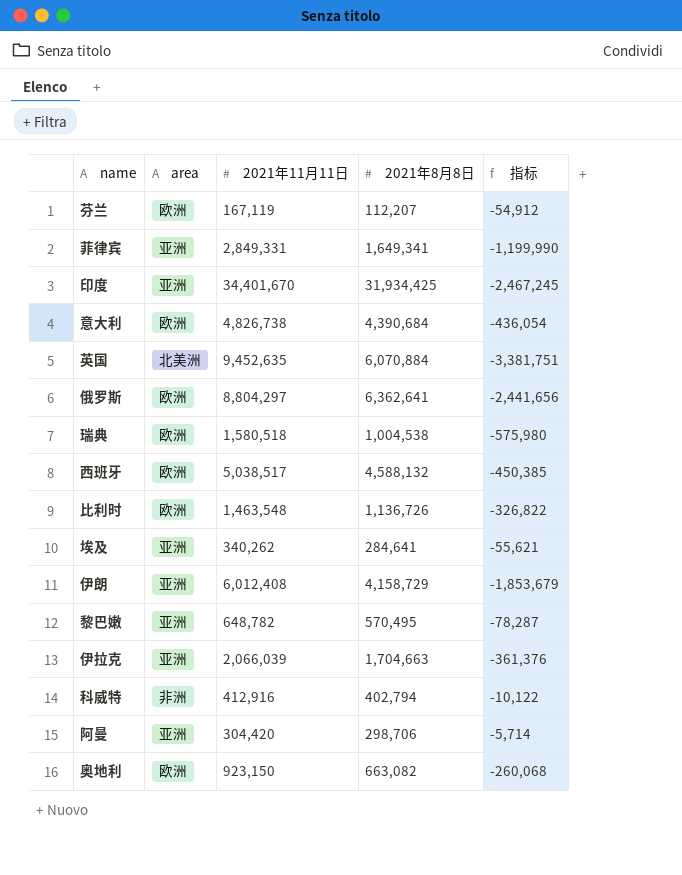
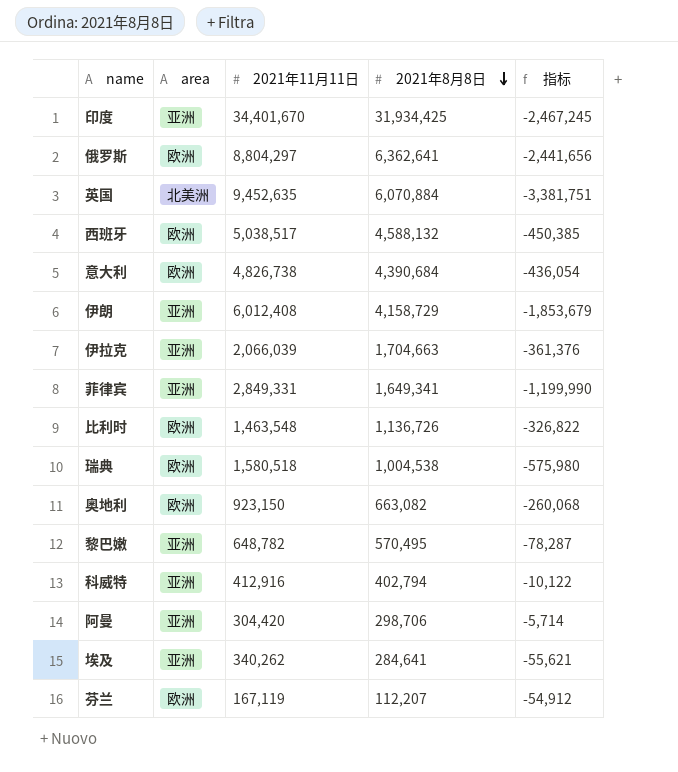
row order: none -> 2021年8月8日 descending
科威特 | area: 非洲 -> 亚洲

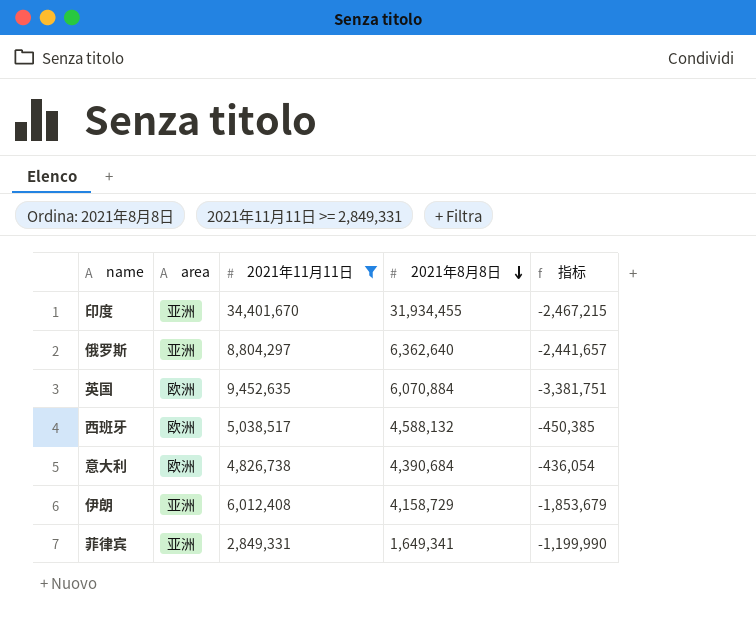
filter: none -> 2021年11月11日 >= 2,849,331
印度 | 2021年8月8日: 31,934,425 -> 31,934,455
印度 | 指标: -2,467,245 -> -2,467,215
俄罗斯 | area: 欧洲 -> 亚洲
俄罗斯 | 2021年8月8日: 6,362,641 -> 6,362,640
俄罗斯 | 指标: -2,441,656 -> -2,441,657
英国 | area: 北美洲 -> 欧洲

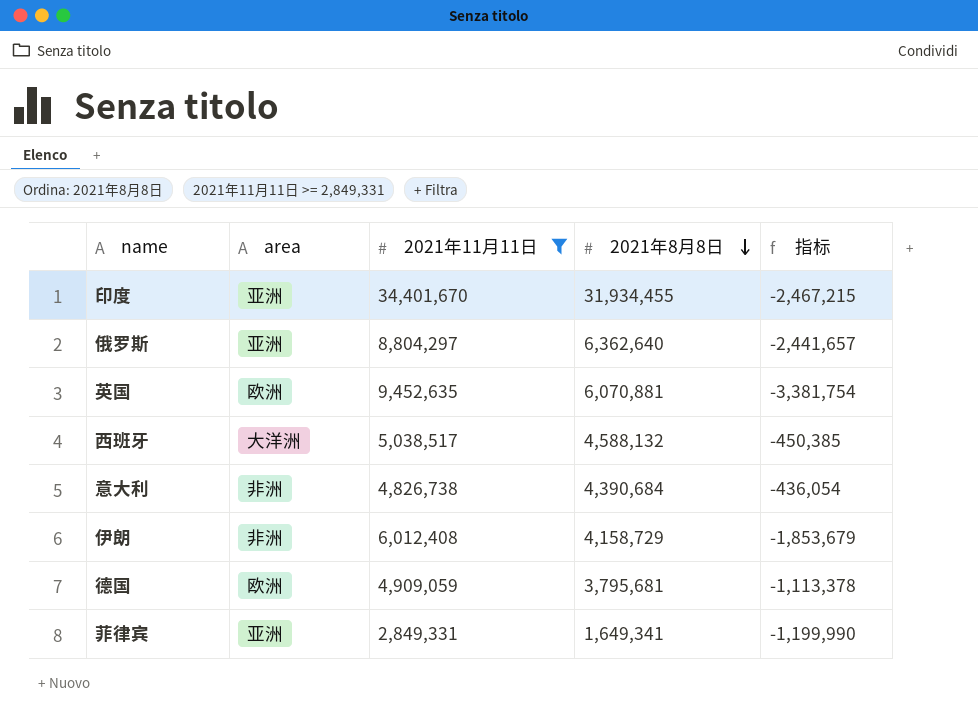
英国 | 2021年8月8日: 6,070,884 -> 6,070,881
英国 | 指标: -3,381,751 -> -3,381,754
西班牙 | area: 欧洲 -> 大洋洲
意大利 | area: 欧洲 -> 非洲
伊朗 | area: 亚洲 -> 非洲
row 德国: none -> 欧洲 | 4,909,059 | 3,795,681 | -1,113,378

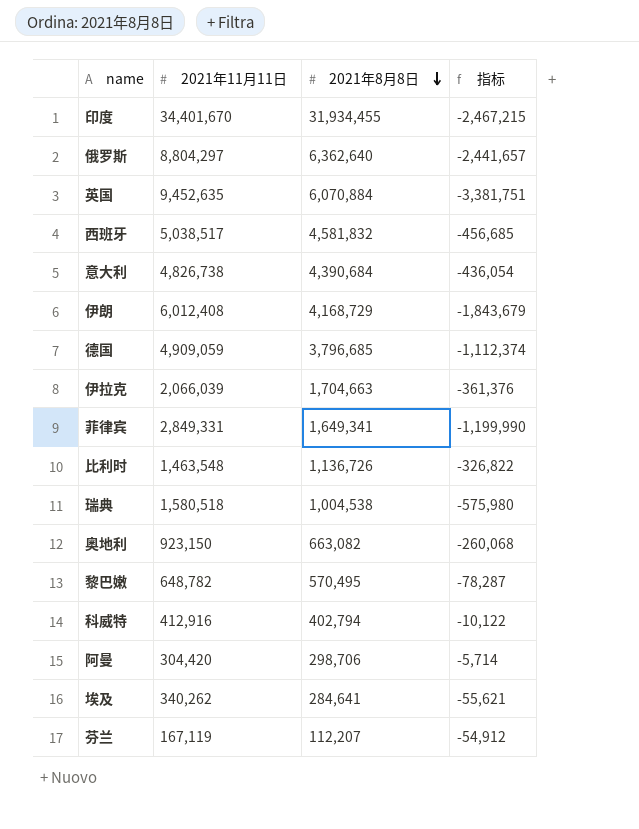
filter: 2021年11月11日 >= 2,849,331 -> none
column area | position: 2 -> none
英国 | 2021年8月8日: 6,070,881 -> 6,070,884
英国 | 指标: -3,381,754 -> -3,381,751
西班牙 | 2021年8月8日: 4,588,132 -> 4,581,832
西班牙 | 指标: -450,385 -> -456,685
伊朗 | 2021年8月8日: 4,158,729 -> 4,168,729
伊朗 | 指标: -1,853,679 -> -1,843,679
德国 | 2021年8月8日: 3,795,681 -> 3,796,685
德国 | 指标: -1,113,378 -> -1,112,374

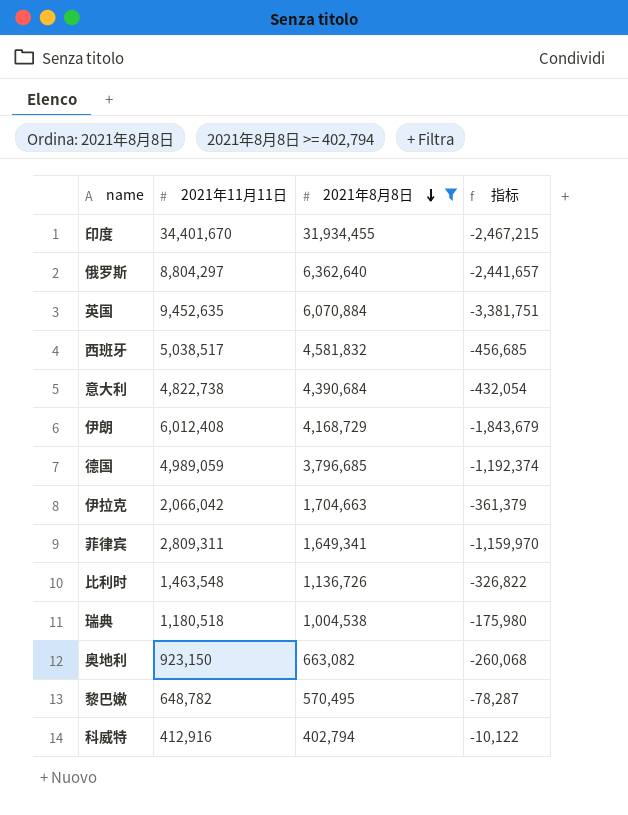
filter: none -> 2021年8月8日 >= 402,794
意大利 | 2021年11月11日: 4,826,738 -> 4,822,738
意大利 | 指标: -436,054 -> -432,054
德国 | 2021年11月11日: 4,909,059 -> 4,989,059
德国 | 指标: -1,112,374 -> -1,192,374
伊拉克 | 2021年11月11日: 2,066,039 -> 2,066,042
伊拉克 | 指标: -361,376 -> -361,379
菲律宾 | 2021年11月11日: 2,849,331 -> 2,809,311
菲律宾 | 指标: -1,199,990 -> -1,159,970
瑞典 | 2021年11月11日: 1,580,518 -> 1,180,518
瑞典 | 指标: -575,980 -> -175,980

